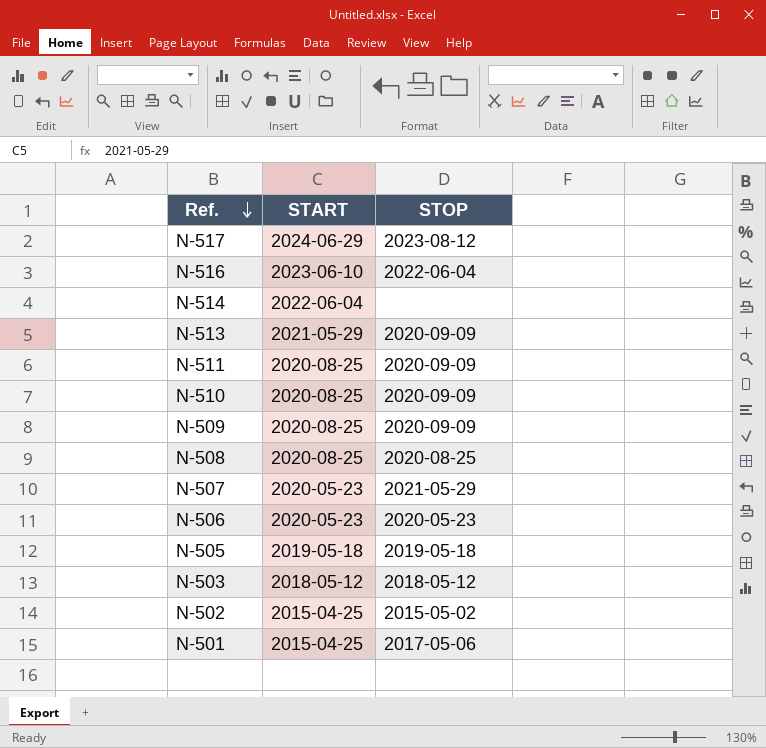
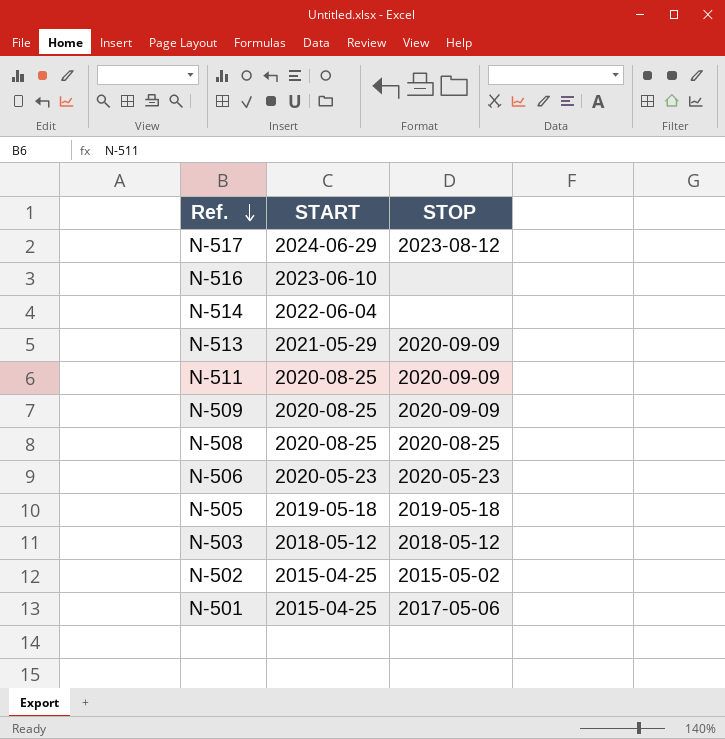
row N-510: 2020-08-25 | 2020-09-09 -> none
row N-507: 2020-05-23 | 2021-05-29 -> none
N-516 | STOP: 2022-06-04 -> none

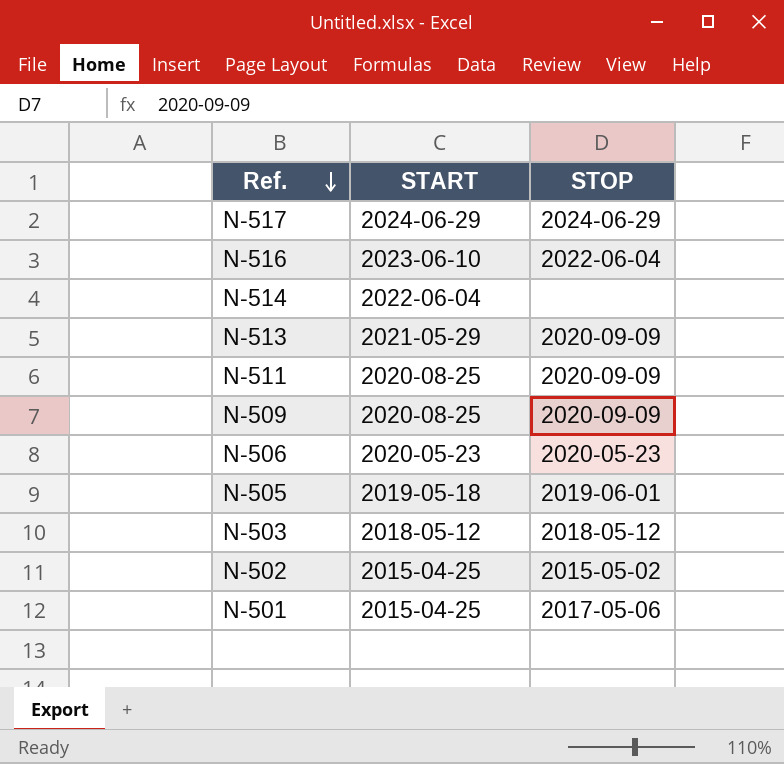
row N-508: 2020-08-25 | 2020-08-25 -> none
N-517 | STOP: 2023-08-12 -> 2024-06-29
N-516 | STOP: none -> 2022-06-04
N-505 | STOP: 2019-05-18 -> 2019-06-01

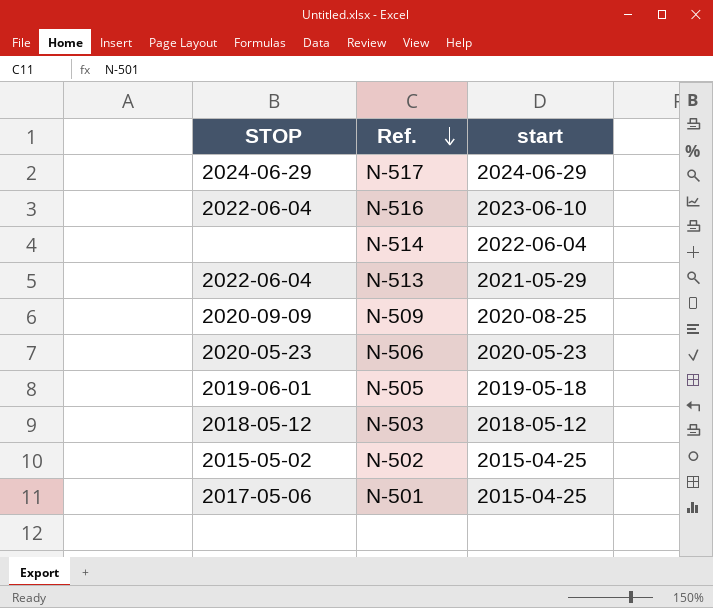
column STOP | position: 3 -> 1
column name: START -> start
row N-511: 2020-08-25 | 2020-09-09 -> none
N-513 | STOP: 2020-09-09 -> 2022-06-04

